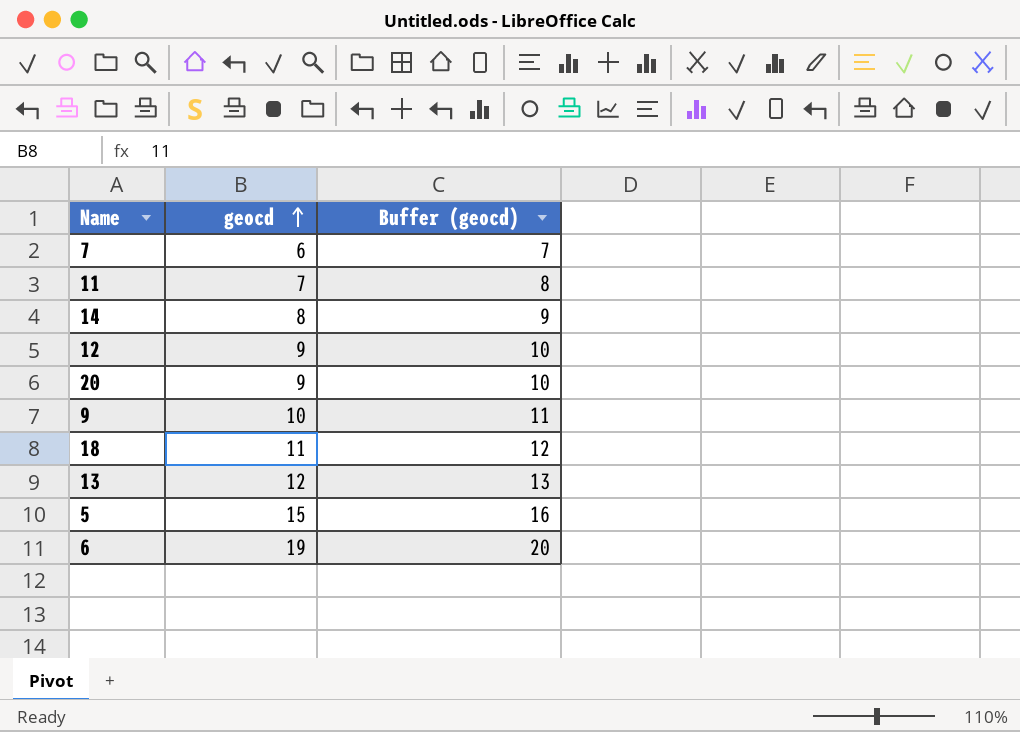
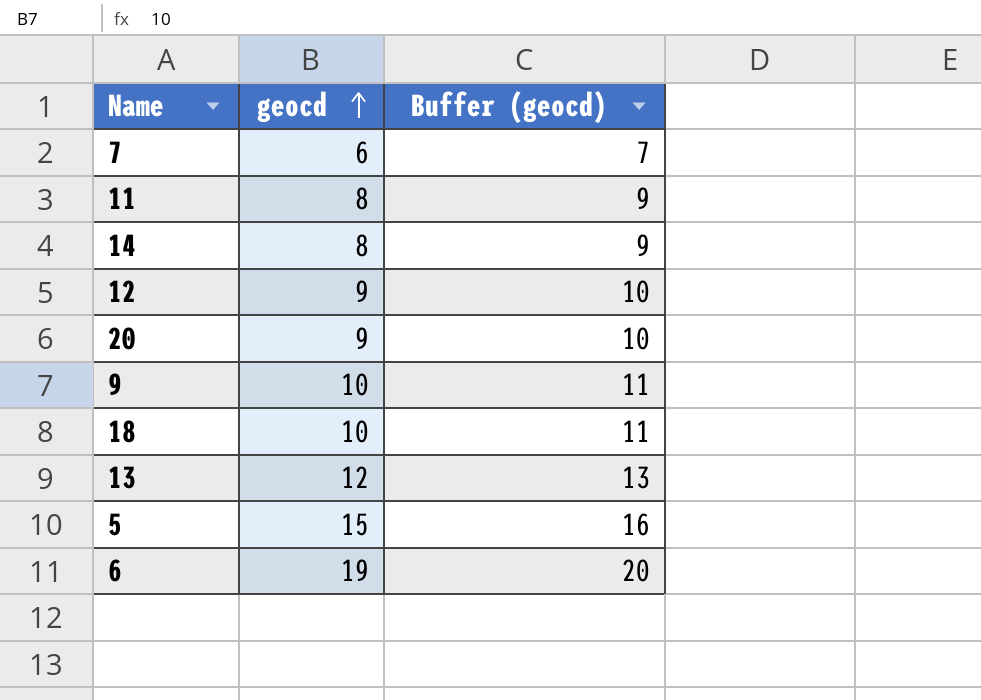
11 | geocd: 7 -> 8
11 | Buffer (geocd): 8 -> 9
18 | geocd: 11 -> 10
18 | Buffer (geocd): 12 -> 11

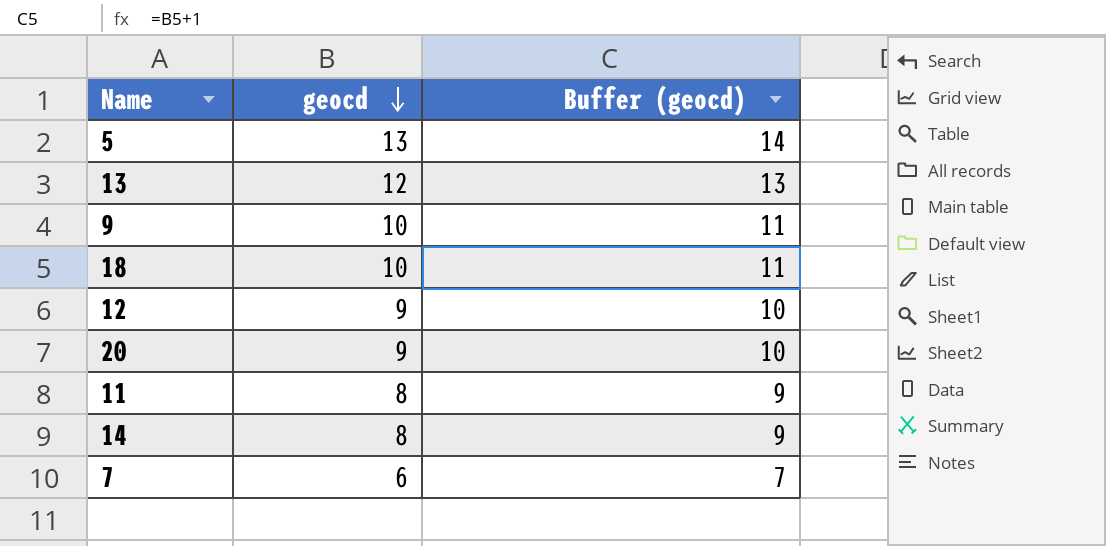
row order: geocd ascending -> geocd descending
row 6: 19 | 20 -> none
5 | geocd: 15 -> 13
5 | Buffer (geocd): 16 -> 14

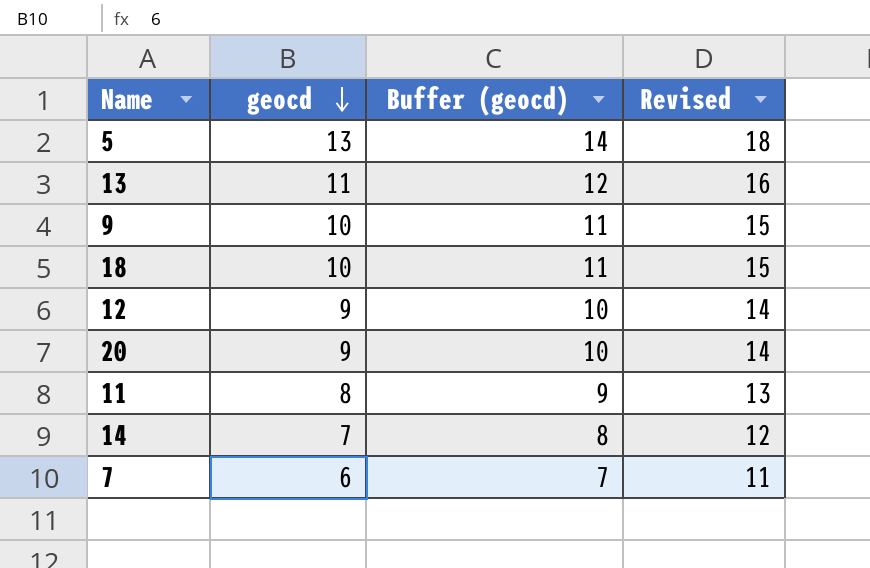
column Revised | formula: none -> [geocd] + 5
13 | geocd: 12 -> 11
13 | Buffer (geocd): 13 -> 12
14 | geocd: 8 -> 7
14 | Buffer (geocd): 9 -> 8

